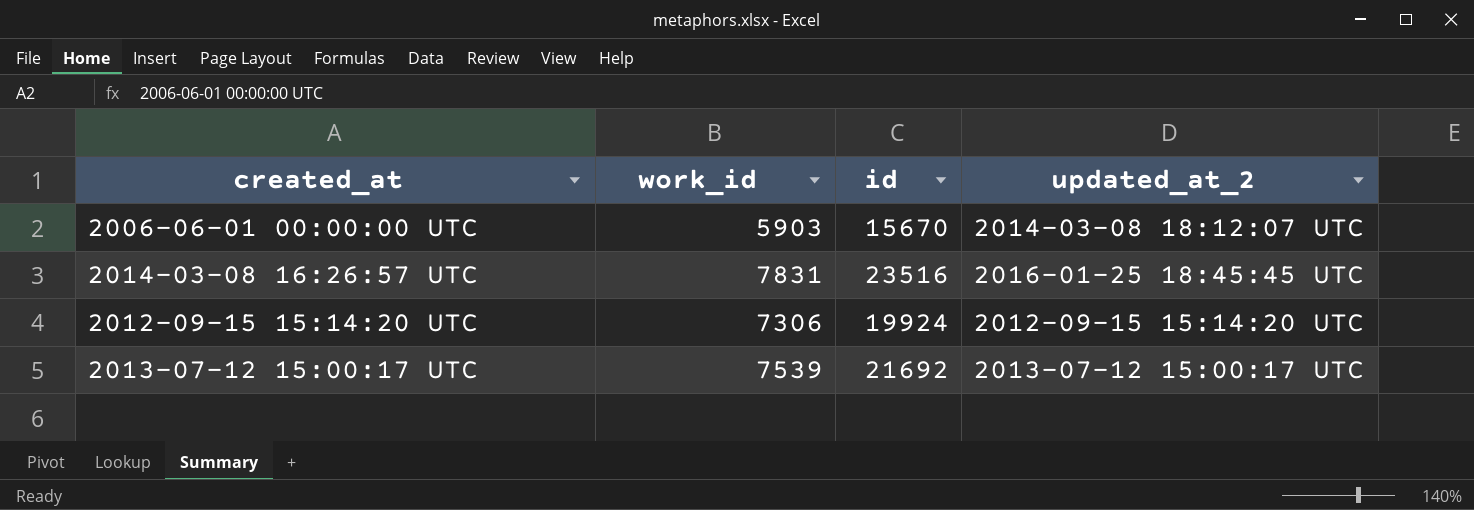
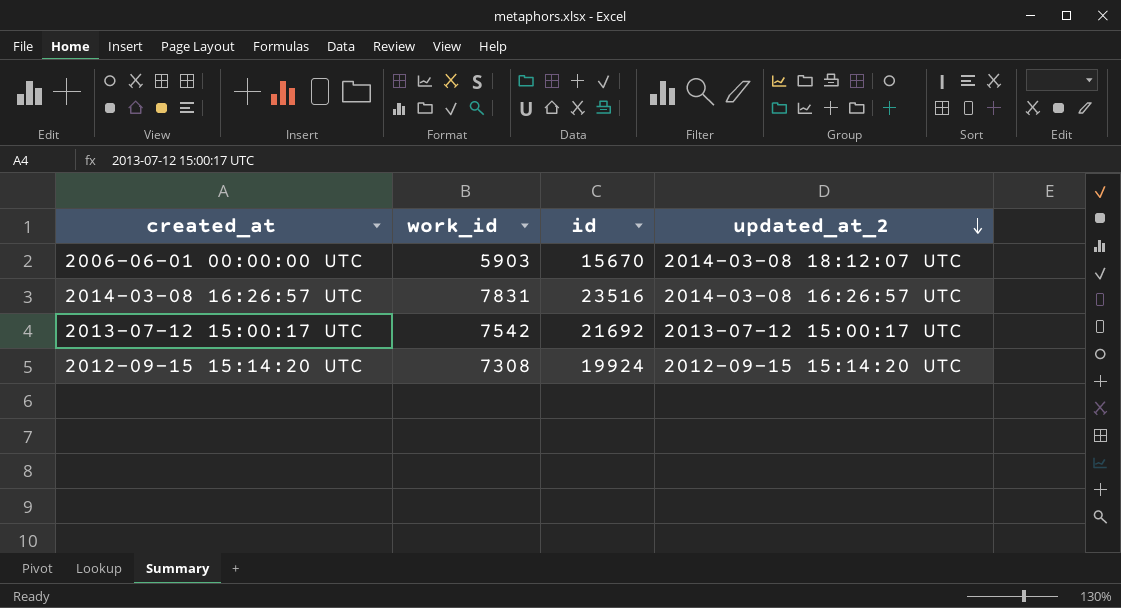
row order: none -> updated_at_2 descending
2014-03-08 16:26:57 UTC | updated_at_2: 2016-01-25 18:45:45 UTC -> 2014-03-08 16:26:57 UTC
2013-07-12 15:00:17 UTC | work_id: 7539 -> 7542
2012-09-15 15:14:20 UTC | work_id: 7306 -> 7308

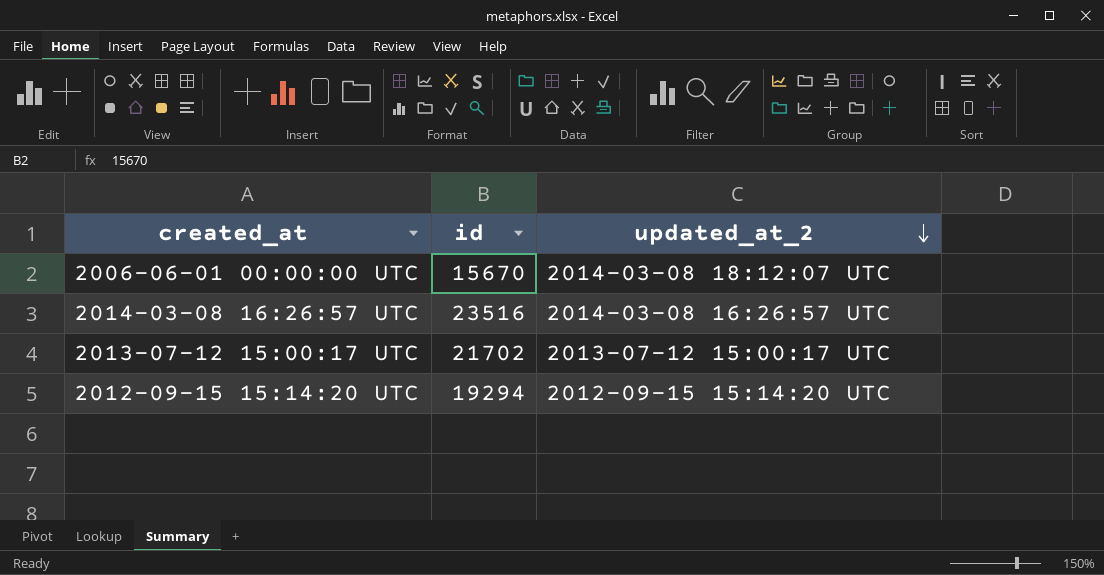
column work_id | position: 2 -> none
2013-07-12 15:00:17 UTC | id: 21692 -> 21702
2012-09-15 15:14:20 UTC | id: 19924 -> 19294

